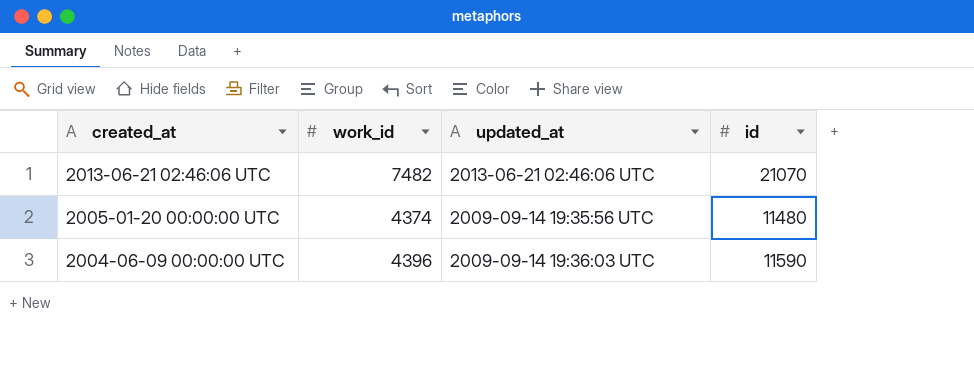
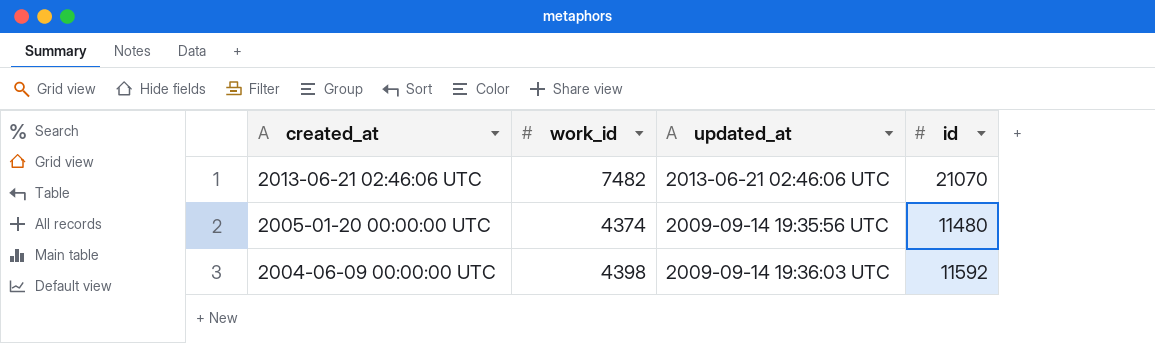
2004-06-09 00:00:00 UTC | work_id: 4396 -> 4398
2004-06-09 00:00:00 UTC | id: 11590 -> 11592

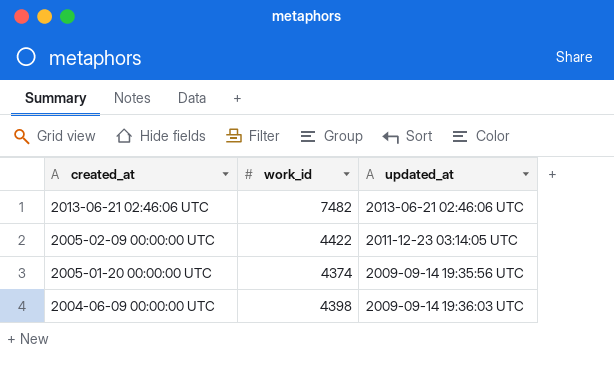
column id | position: 4 -> none
row 2005-02-09 00:00:00 UTC: none -> 4422 | 2011-12-23 03:14:05 UTC

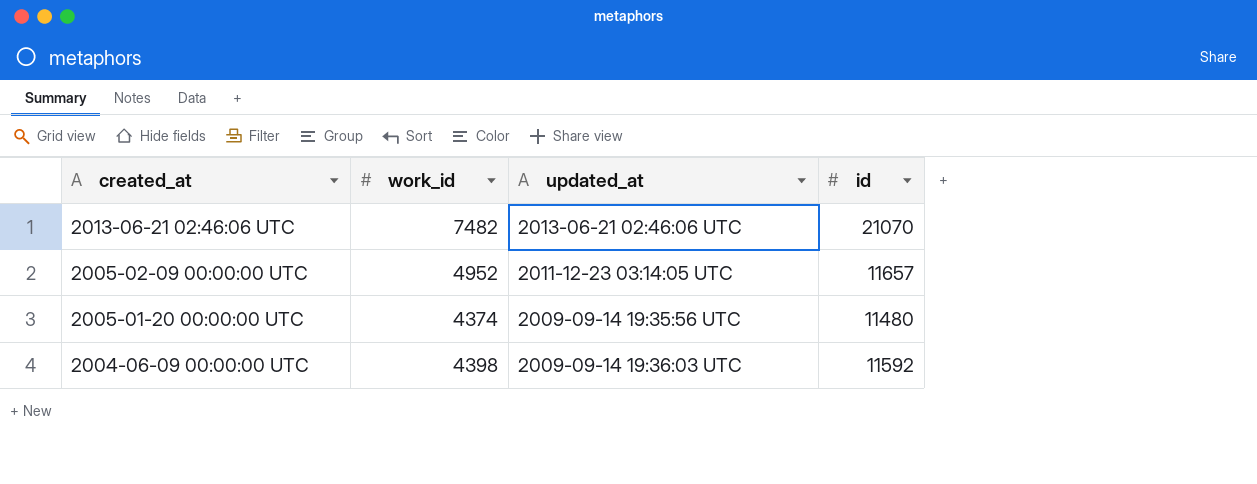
column id | position: none -> 4
2005-02-09 00:00:00 UTC | work_id: 4422 -> 4952

